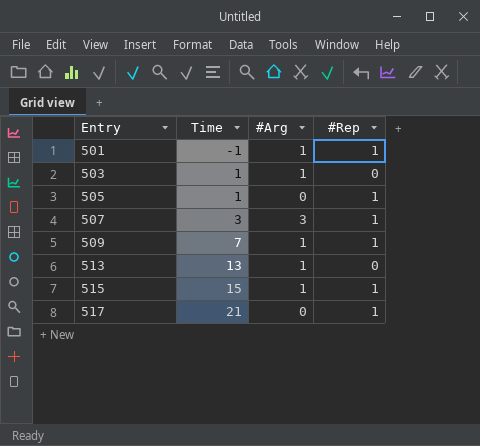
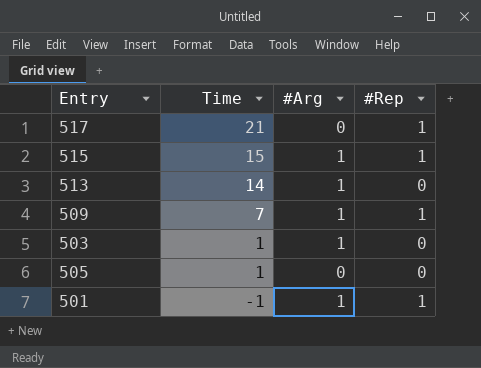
row order: Entry ascending -> Time descending
row 507: 3 | 3 | 1 -> none
513 | Time: 13 -> 14
505 | #Rep: 1 -> 0

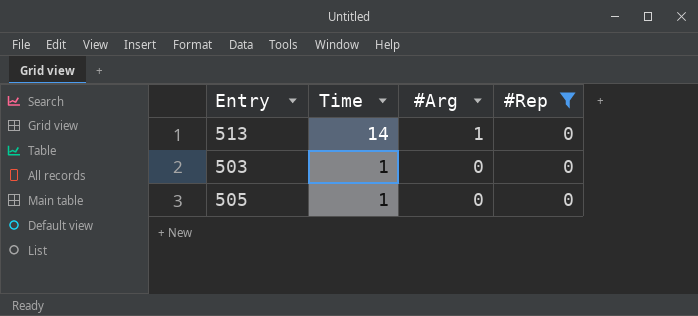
filter: none -> #Rep = 0
503 | #Arg: 1 -> 0

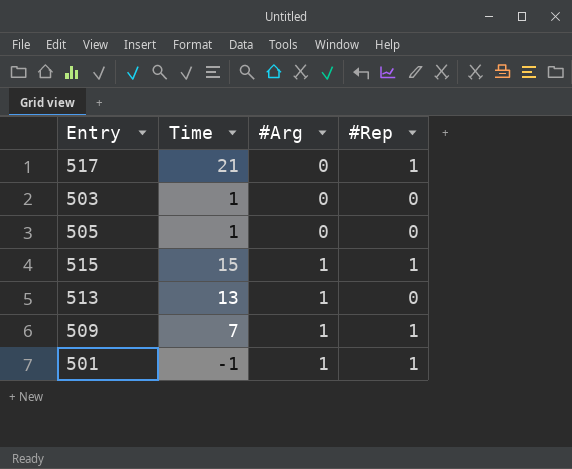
filter: #Rep = 0 -> none
row order: Time descending -> #Arg ascending
513 | Time: 14 -> 13

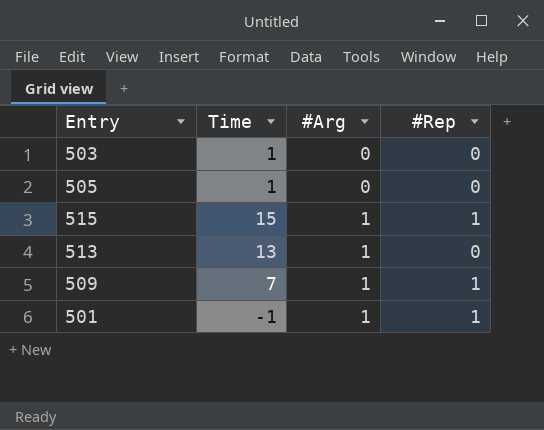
row 517: 21 | 0 | 1 -> none

